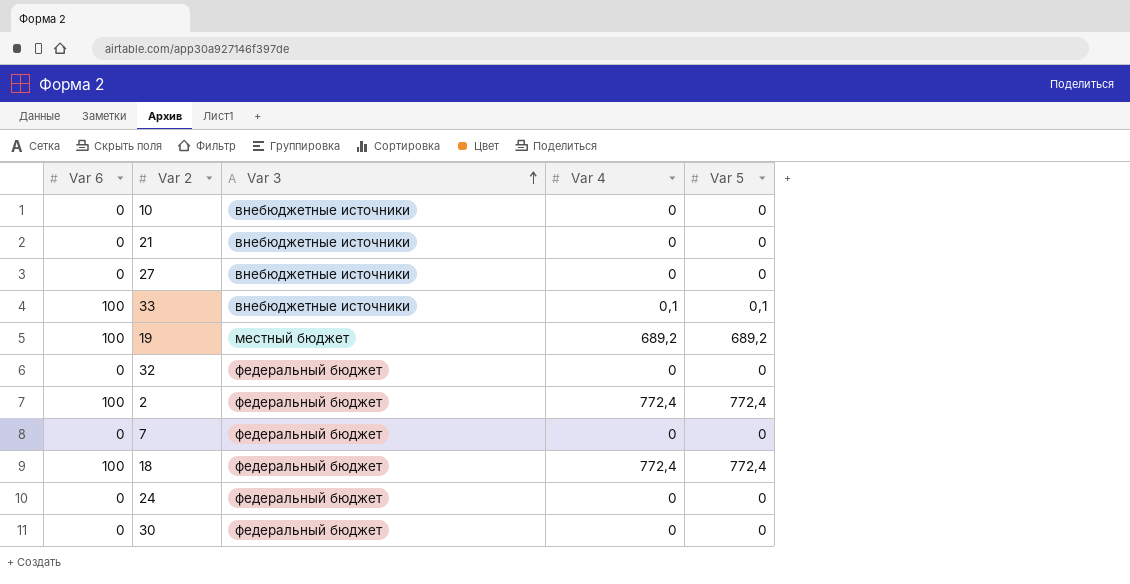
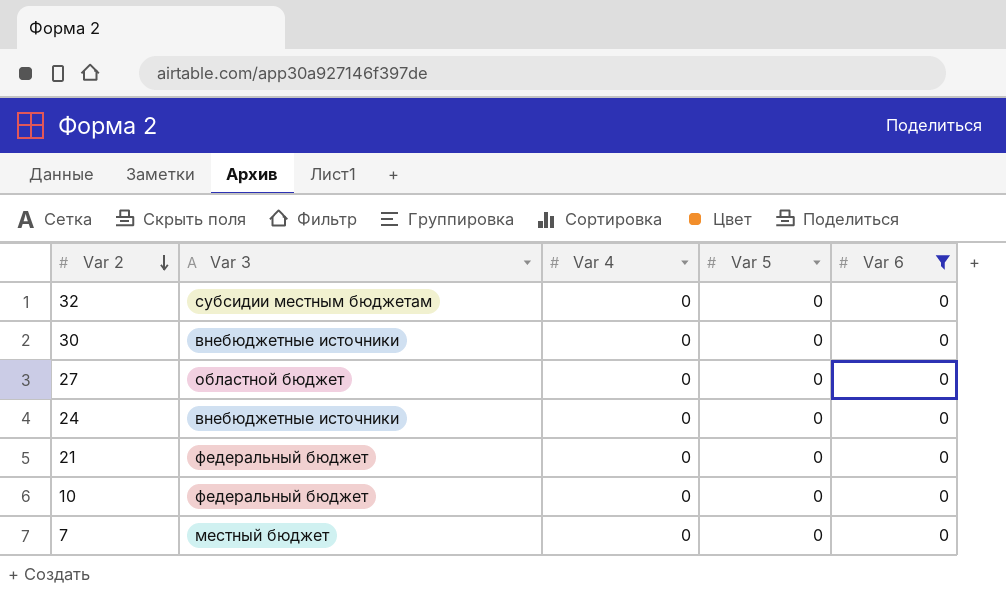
filter: none -> Var 6 = 0
row order: Var 3 ascending -> Var 2 descending
column Var 6 | position: 1 -> 5
32 | Var 3: федеральный бюджет -> субсидии местным бюджетам
30 | Var 3: федеральный бюджет -> внебюджетные источники
27 | Var 3: внебюджетные источники -> областной бюджет
24 | Var 3: федеральный бюджет -> внебюджетные источники
21 | Var 3: внебюджетные источники -> федеральный бюджет
10 | Var 3: внебюджетные источники -> федеральный бюджет
7 | Var 3: федеральный бюджет -> местный бюджет

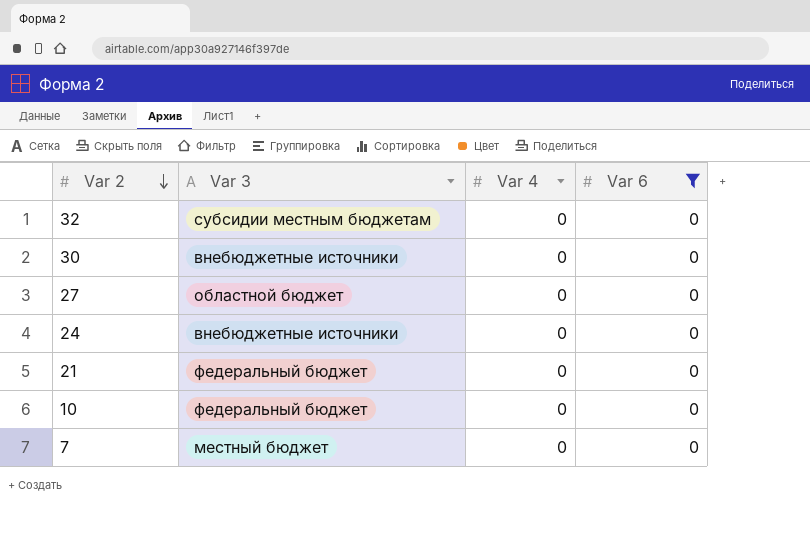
column Var 5 | position: 4 -> none

